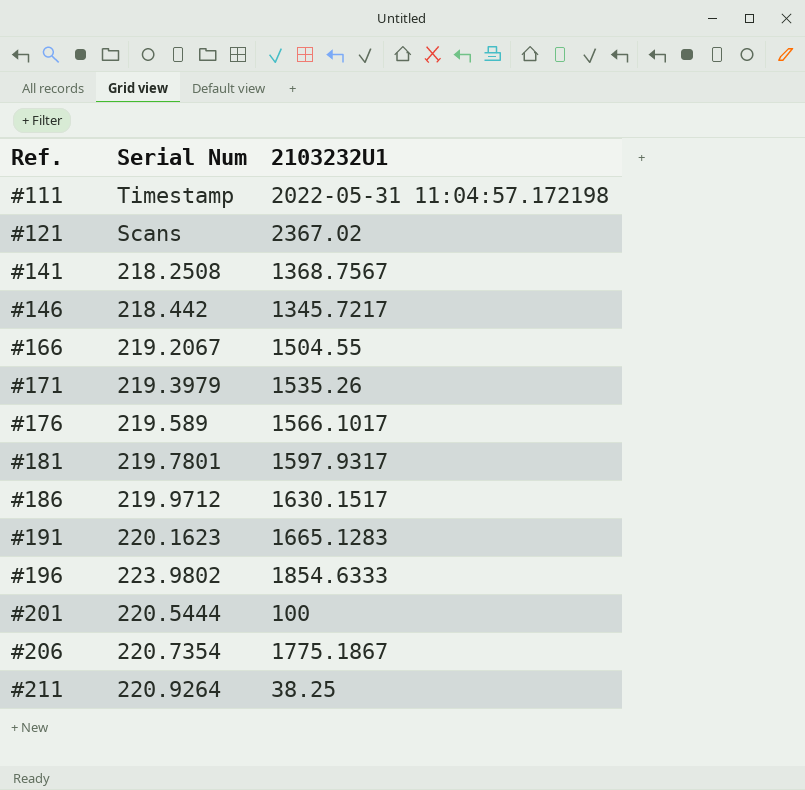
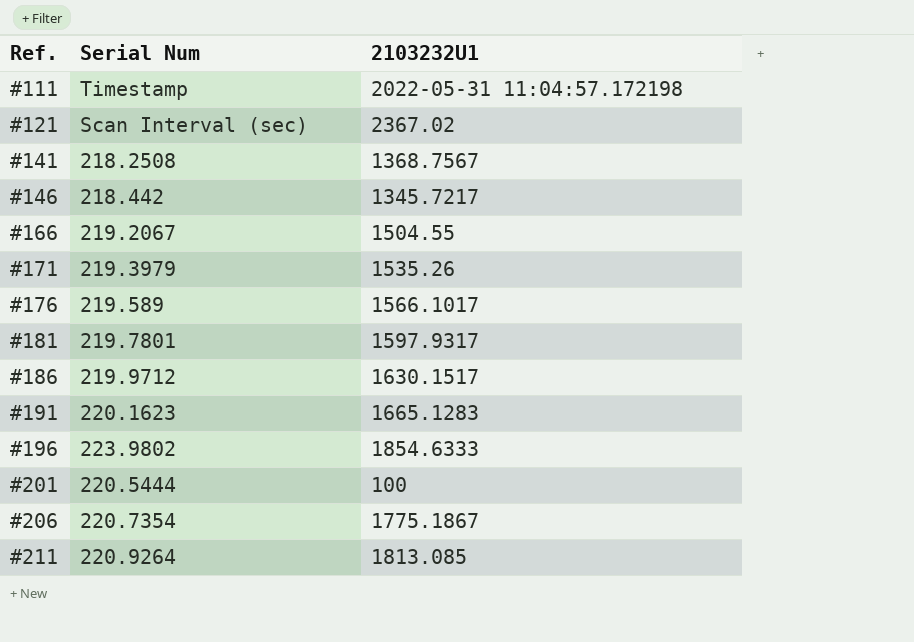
#121 | Serial Num: Scans -> Scan Interval (sec)
#211 | 2103232U1: 38.25 -> 1813.085

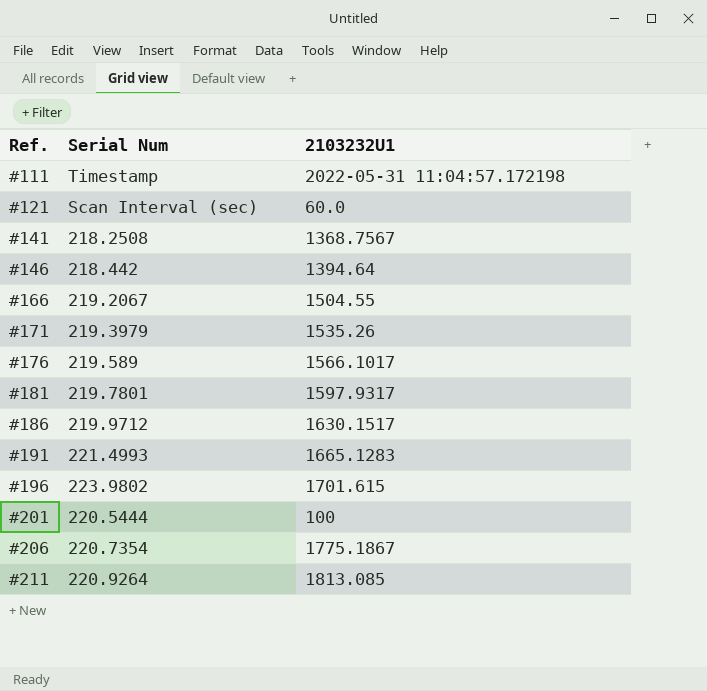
#121 | 2103232U1: 2367.02 -> 60.0
#146 | 2103232U1: 1345.7217 -> 1394.64
#191 | Serial Num: 220.1623 -> 221.4993
#196 | 2103232U1: 1854.6333 -> 1701.615

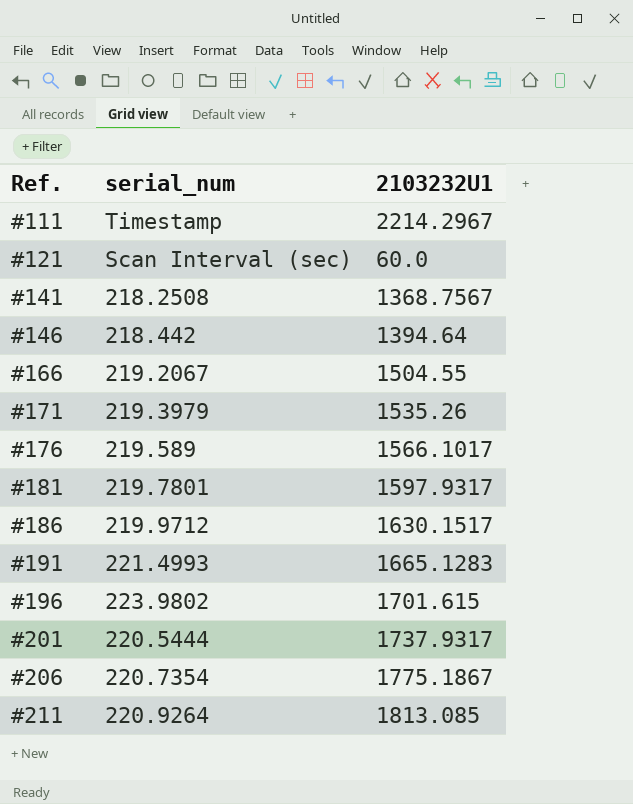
column name: Serial Num -> serial_num
#111 | 2103232U1: 2022-05-31 11:04:57.172198 -> 2214.2967
#201 | 2103232U1: 100 -> 1737.9317

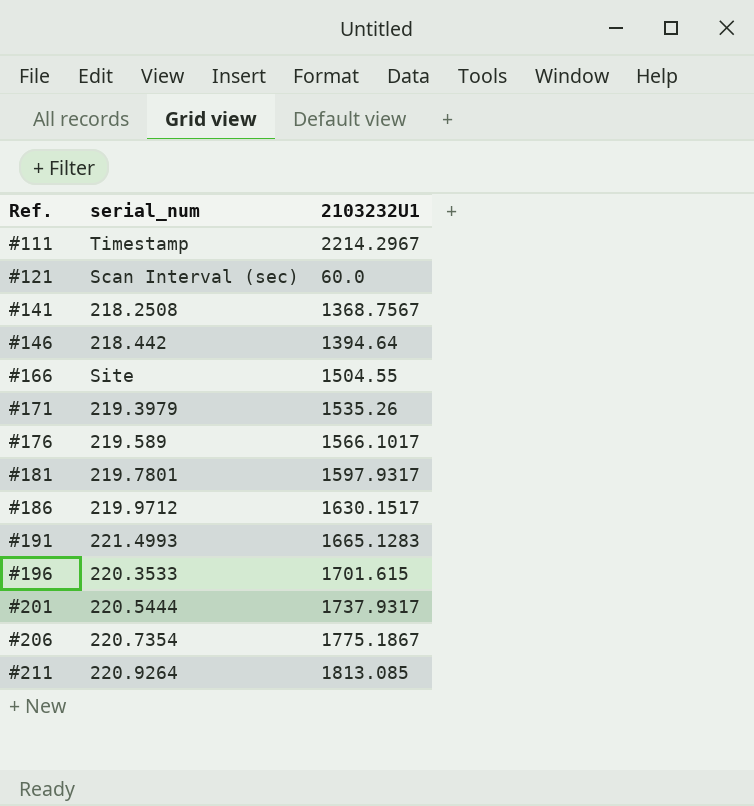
#166 | serial_num: 219.2067 -> Site
#196 | serial_num: 223.9802 -> 220.3533

